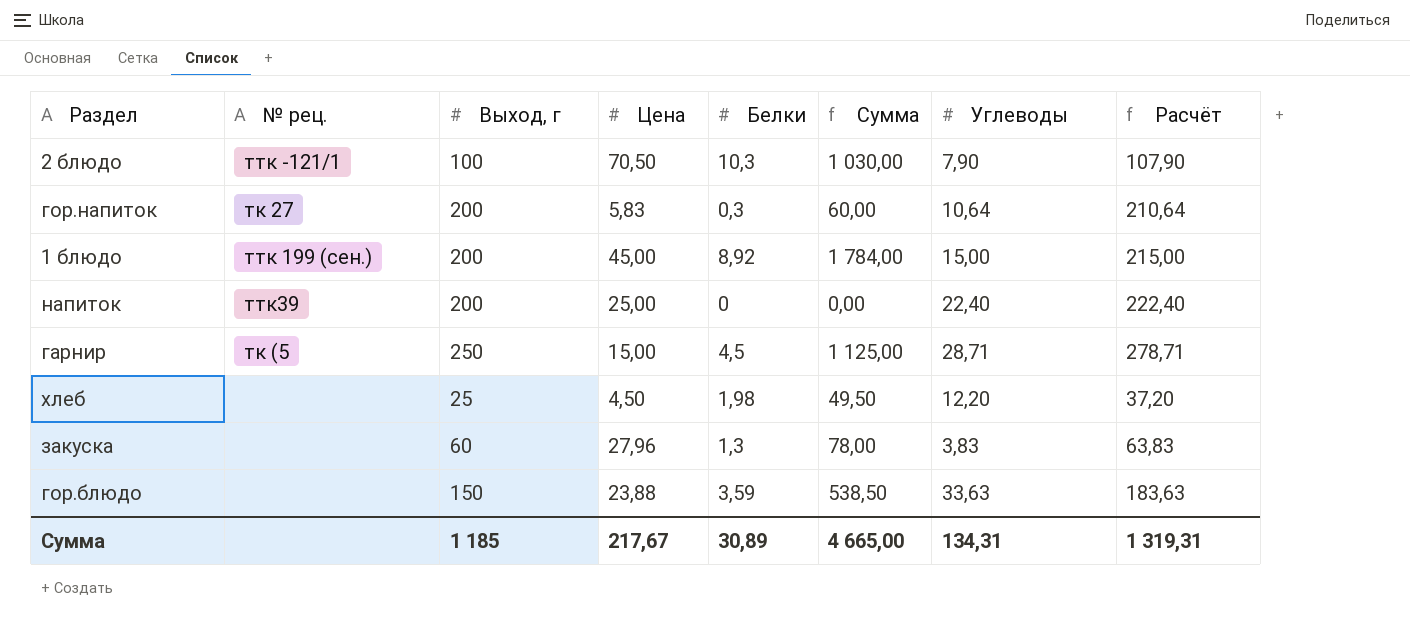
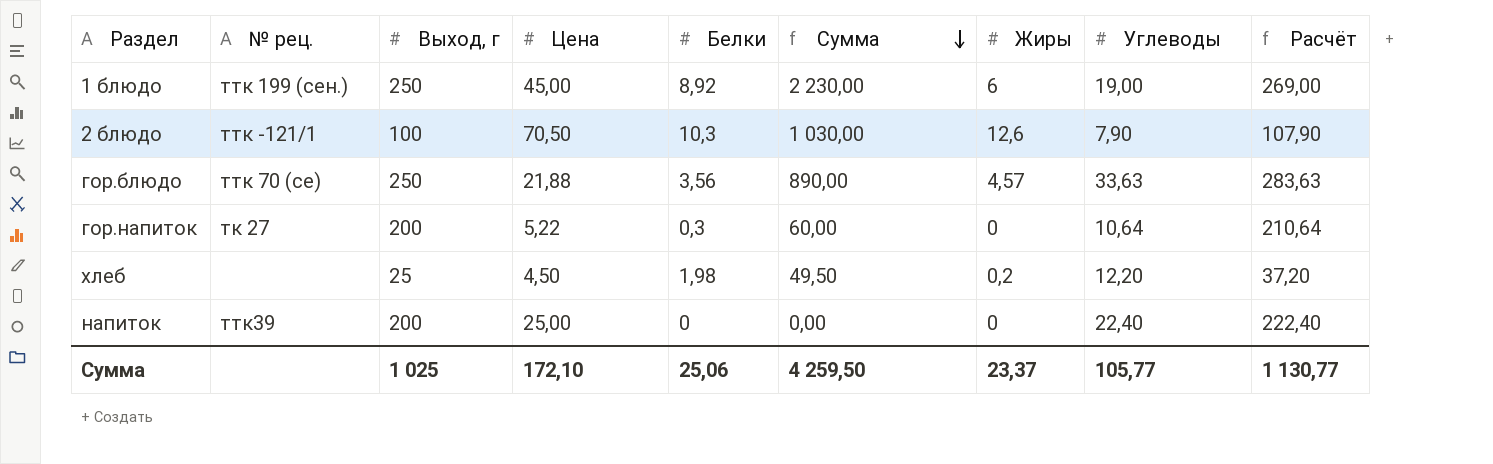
row order: none -> Сумма descending
column Жиры | position: none -> 7
row гарнир: тк (5 | 250 | 15,00 | 4,5 | 1 125,00 | 28,71 | 278,71 -> none
row закуска: none | 60 | 27,96 | 1,3 | 78,00 | 3,83 | 63,83 -> none
1 блюдо | Выход, г: 200 -> 250
1 блюдо | Сумма: 1 784,00 -> 2 230,00
1 блюдо | Углеводы: 15,00 -> 19,00
1 блюдо | Расчёт: 215,00 -> 269,00
гор.блюдо | № рец.: none -> ттк 70 (се)
гор.блюдо | Выход, г: 150 -> 250
гор.блюдо | Цена: 23,88 -> 21,88
гор.блюдо | Белки: 3,59 -> 3,56
гор.блюдо | Сумма: 538,50 -> 890,00
гор.блюдо | Расчёт: 183,63 -> 283,63
гор.напиток | Цена: 5,83 -> 5,22
Сумма | Выход, г: 1 185 -> 1 025
Сумма | Цена: 217,67 -> 172,10
Сумма | Белки: 30,89 -> 25,06
Сумма | Сумма: 4 665,00 -> 4 259,50
Сумма | Углеводы: 134,31 -> 105,77
Сумма | Расчёт: 1 319,31 -> 1 130,77

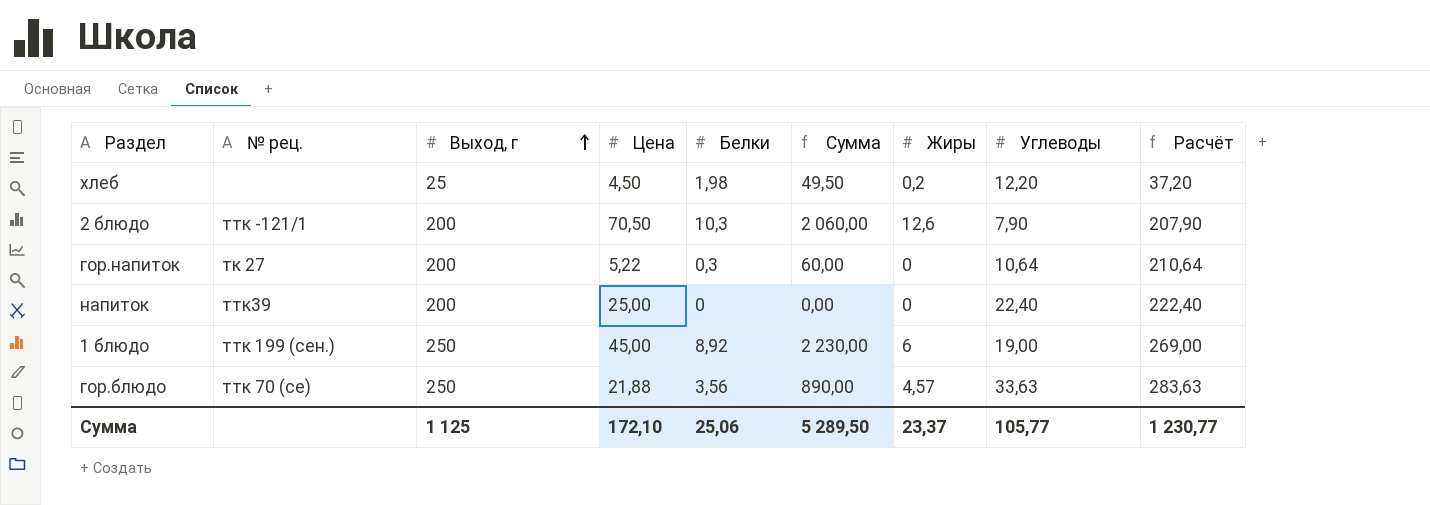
row order: Сумма descending -> Выход, г ascending
2 блюдо | Выход, г: 100 -> 200
2 блюдо | Сумма: 1 030,00 -> 2 060,00
2 блюдо | Расчёт: 107,90 -> 207,90
Сумма | Выход, г: 1 025 -> 1 125
Сумма | Сумма: 4 259,50 -> 5 289,50
Сумма | Расчёт: 1 130,77 -> 1 230,77

